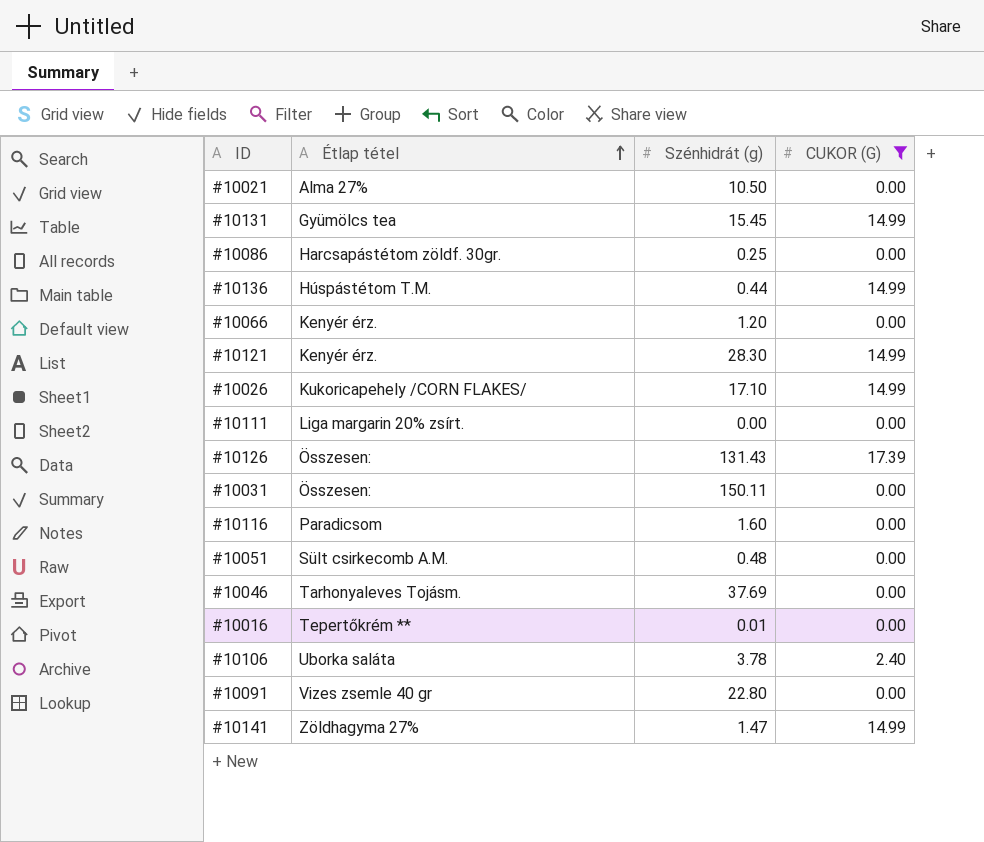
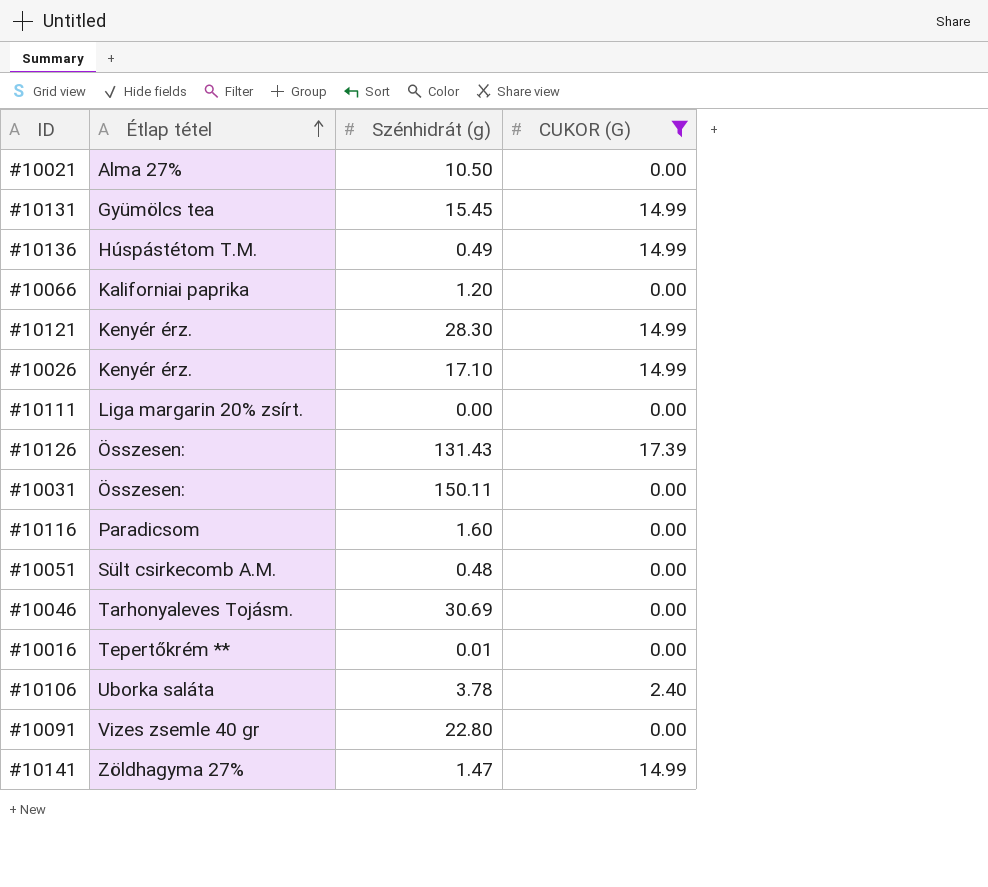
row #10086: Harcsapástétom zöldf. 30gr. | 0.25 | 0.00 -> none
#10136 | Szénhidrát (g): 0.44 -> 0.49
#10066 | Étlap tétel: Kenyér érz. -> Kaliforniai paprika
#10026 | Étlap tétel: Kukoricapehely /CORN FLAKES/ -> Kenyér érz.
#10046 | Szénhidrát (g): 37.69 -> 30.69

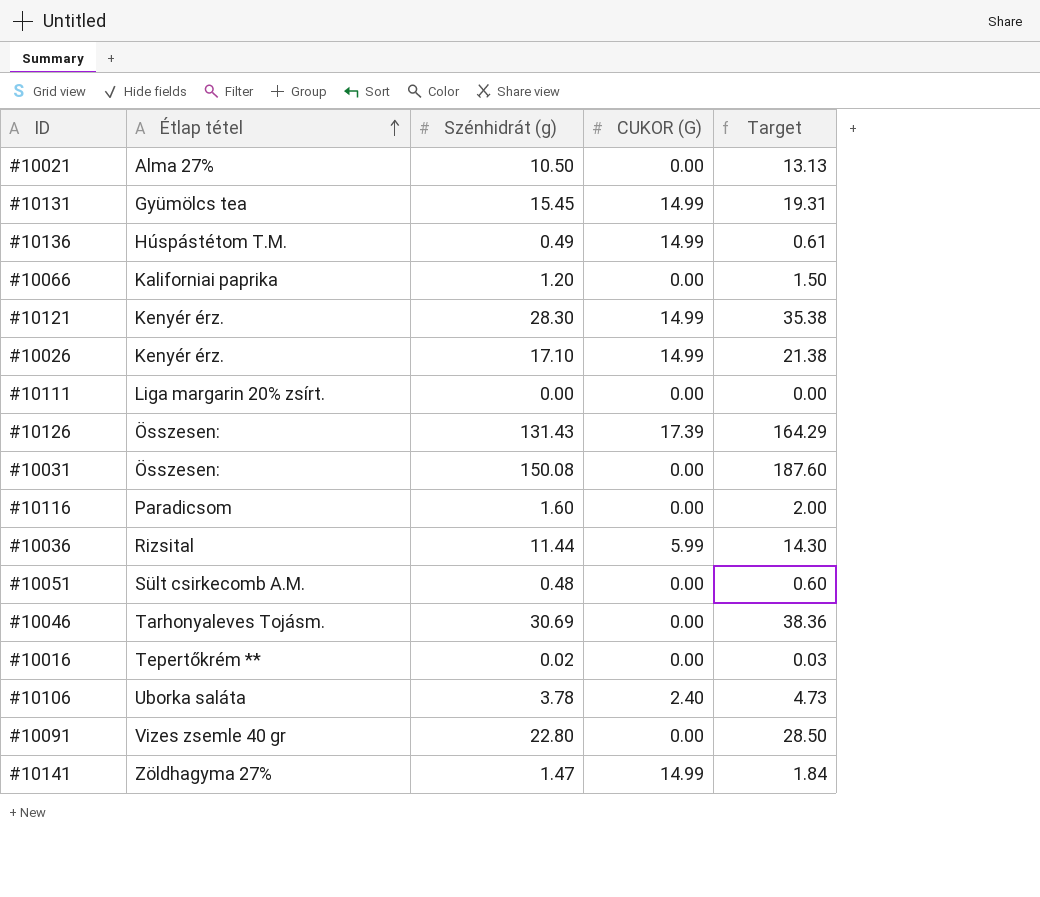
filter: CUKOR (G) != 5.99 -> none
column Target | formula: none -> [Szénhidrát (g)] * 1.25
#10031 | Szénhidrát (g): 150.11 -> 150.08
#10016 | Szénhidrát (g): 0.01 -> 0.02

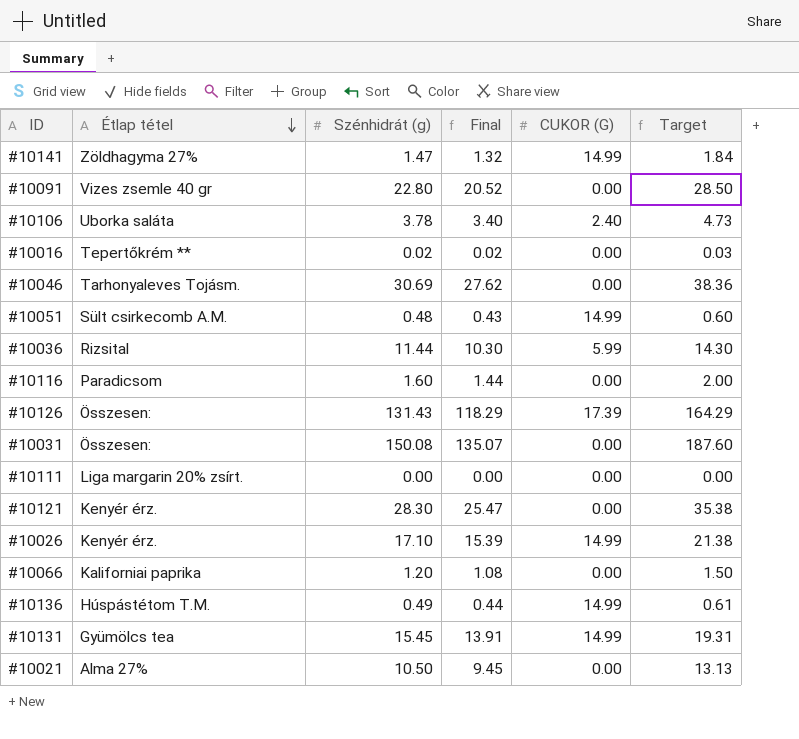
row order: Étlap tétel ascending -> Étlap tétel descending
column Final | formula: none -> [Szénhidrát (g)] * 0.9
#10051 | CUKOR (G): 0.00 -> 14.99
#10121 | CUKOR (G): 14.99 -> 0.00

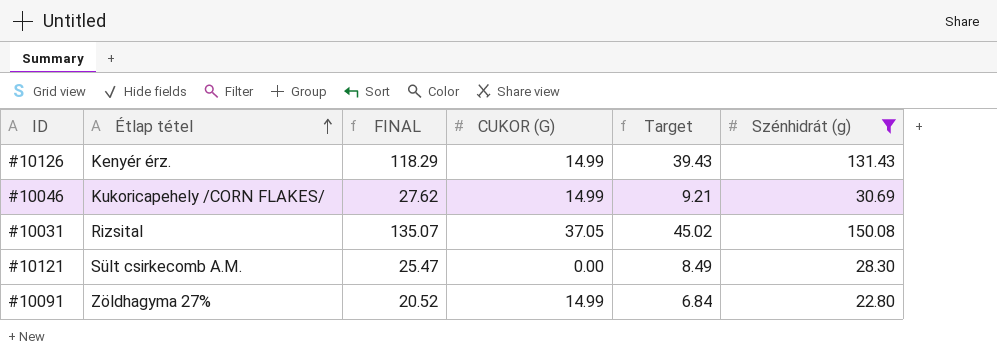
filter: none -> Szénhidrát (g) >= 22.80
row order: Étlap tétel descending -> Étlap tétel ascending
column name: Final -> FINAL
column Target | formula: [Szénhidrát (g)] * 1.25 -> [Szénhidrát (g)] * 0.3
column Szénhidrát (g) | position: 3 -> 6
#10126 | Étlap tétel: Összesen: -> Kenyér érz.
#10126 | CUKOR (G): 17.39 -> 14.99
#10046 | Étlap tétel: Tarhonyaleves Tojásm. -> Kukoricapehely /CORN FLAKES/
#10046 | CUKOR (G): 0.00 -> 14.99
#10031 | Étlap tétel: Összesen: -> Rizsital
#10031 | CUKOR (G): 0.00 -> 37.05
#10121 | Étlap tétel: Kenyér érz. -> Sült csirkecomb A.M.
#10091 | Étlap tétel: Vizes zsemle 40 gr -> Zöldhagyma 27%
#10091 | CUKOR (G): 0.00 -> 14.99

